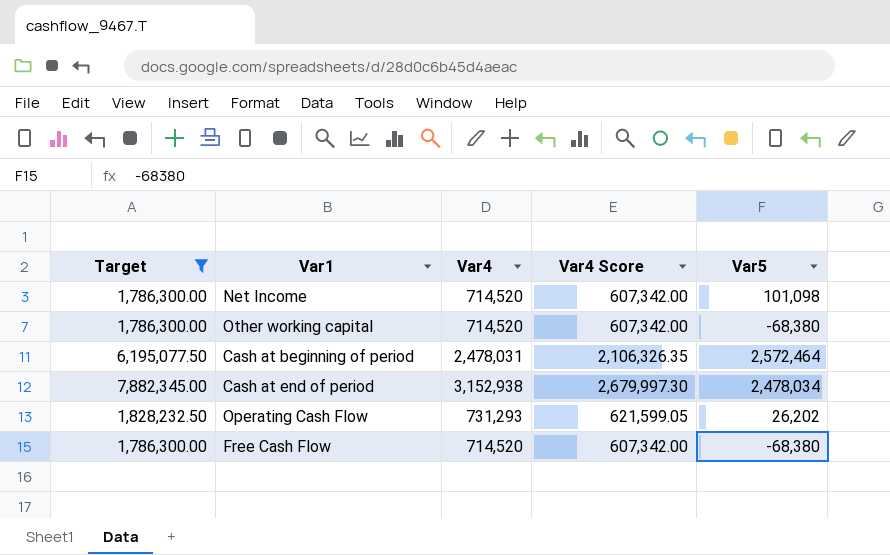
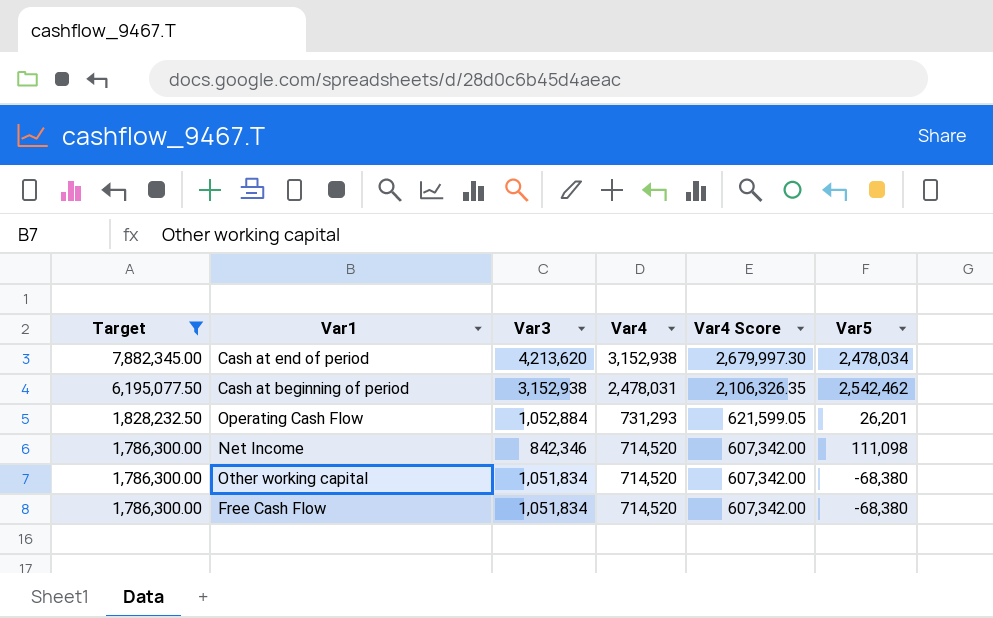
row order: none -> Target descending
column Var3 | position: none -> 3
Cash at beginning of period | Var5: 2,572,464 -> 2,542,462
Operating Cash Flow | Var5: 26,202 -> 26,201
Net Income | Var5: 101,098 -> 111,098

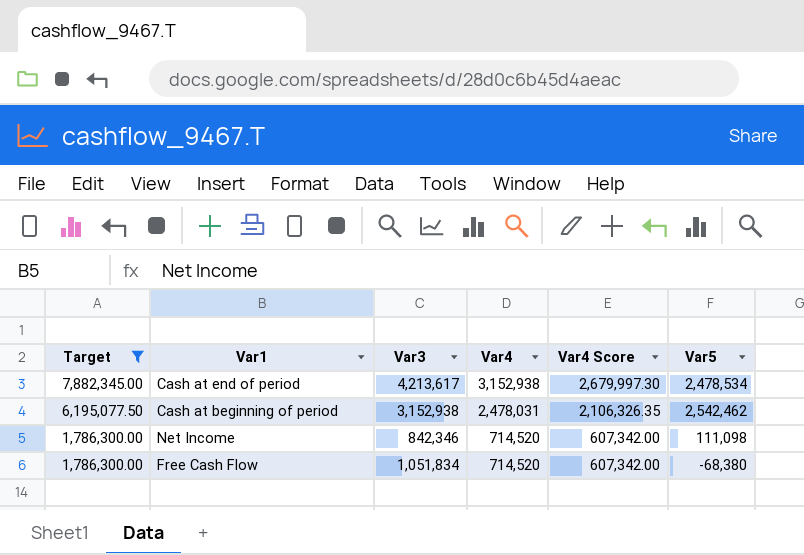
row Operating Cash Flow: 1,828,232.50 | 1,052,884 | 731,293 | 621,599.05 | 26,201 -> none
row Other working capital: 1,786,300.00 | 1,051,834 | 714,520 | 607,342.00 | -68,380 -> none
Cash at end of period | Var3: 4,213,620 -> 4,213,617
Cash at end of period | Var5: 2,478,034 -> 2,478,534

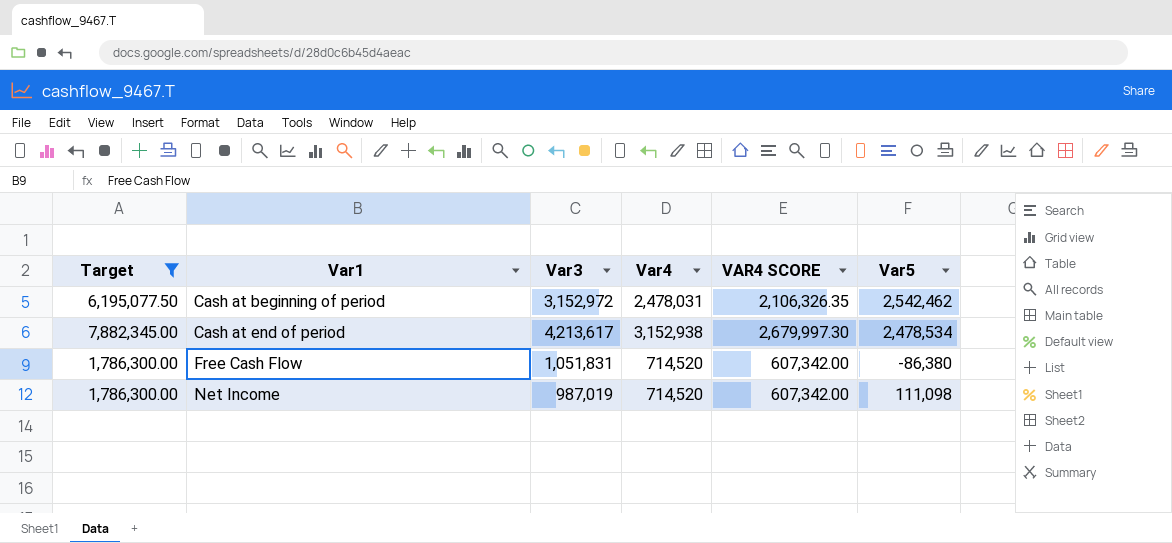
row order: Target descending -> Var1 ascending
column name: Var4 Score -> VAR4 SCORE
Cash at beginning of period | Var3: 3,152,938 -> 3,152,972
Free Cash Flow | Var3: 1,051,834 -> 1,051,831
Free Cash Flow | Var5: -68,380 -> -86,380
Net Income | Var3: 842,346 -> 987,019

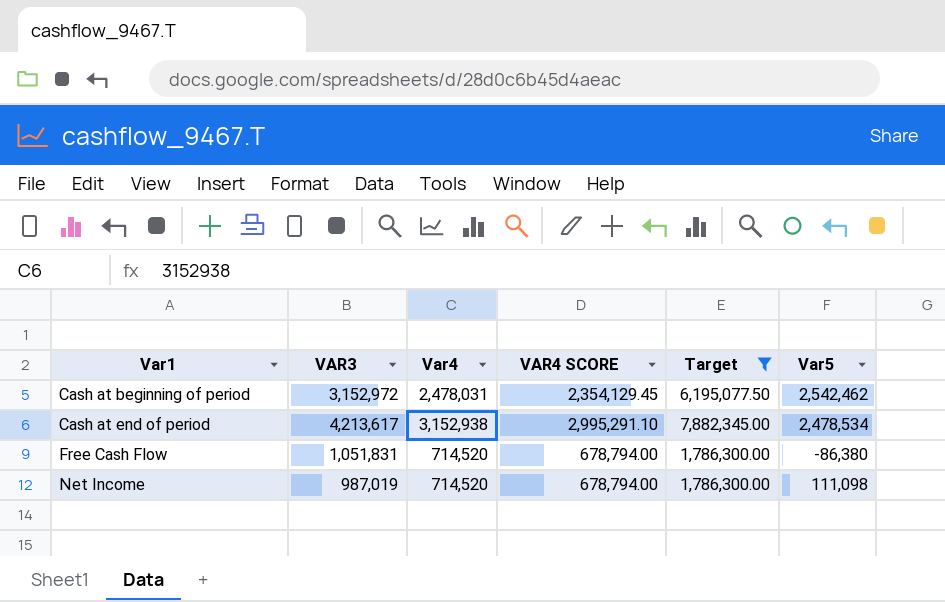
column name: Var3 -> VAR3
column VAR4 SCORE | formula: [Var4] * 0.85 -> [Var4] * 0.95
column Target | position: 1 -> 5

